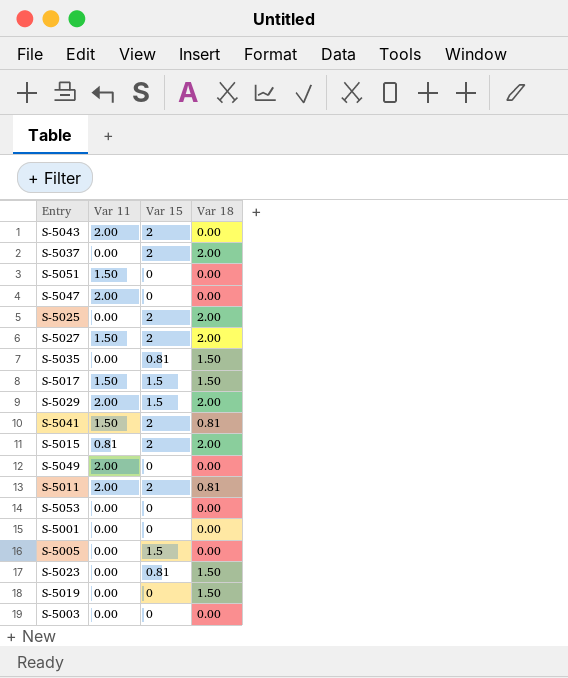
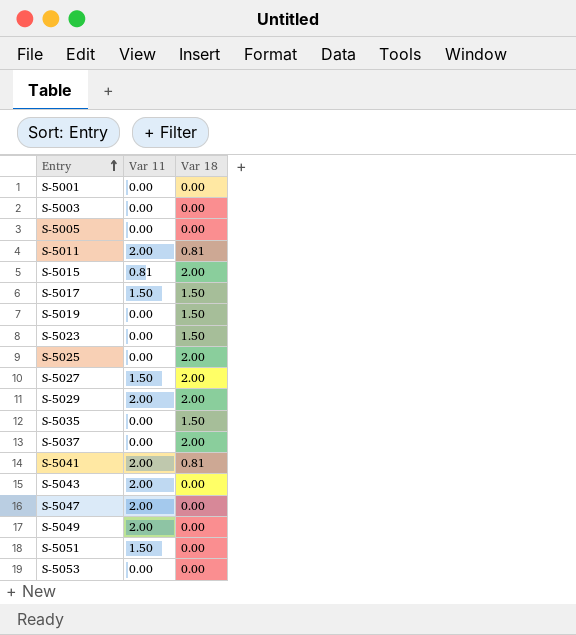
row order: none -> Entry ascending
column Var 15 | position: 3 -> none
S-5041 | Var 11: 1.50 -> 2.00

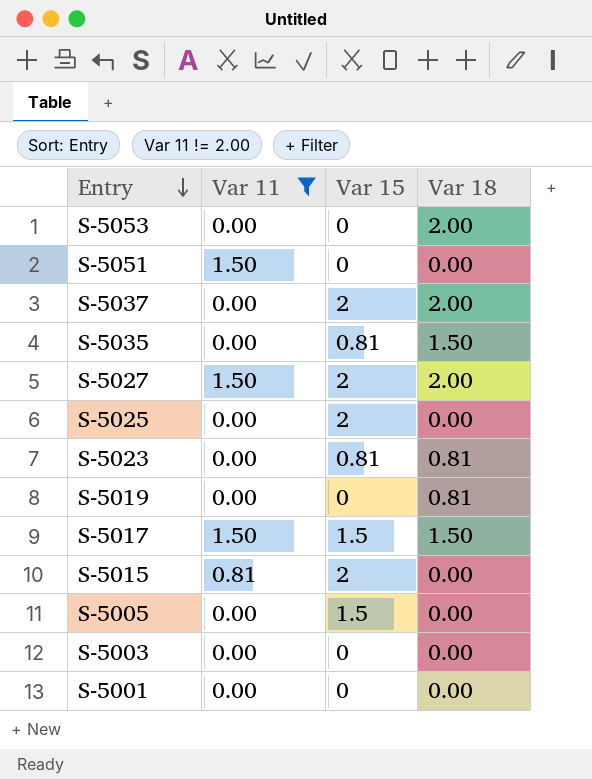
filter: none -> Var 11 != 2.00
row order: Entry ascending -> Entry descending
column Var 15 | position: none -> 3
S-5053 | Var 18: 0.00 -> 2.00
S-5025 | Var 18: 2.00 -> 0.00
S-5023 | Var 18: 1.50 -> 0.81
S-5019 | Var 18: 1.50 -> 0.81
S-5015 | Var 18: 2.00 -> 0.00

